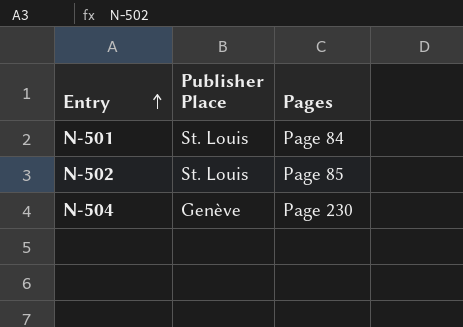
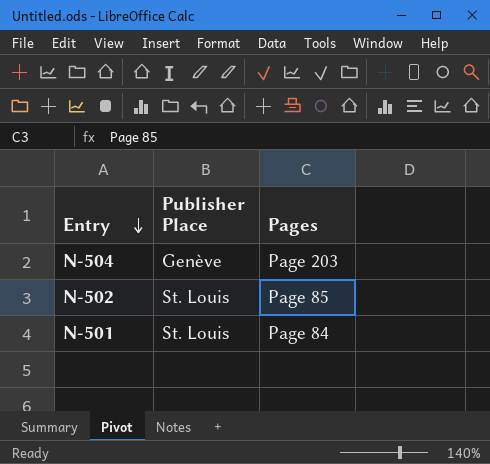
row order: Entry ascending -> Entry descending
N-504 | Pages: Page 230 -> Page 203

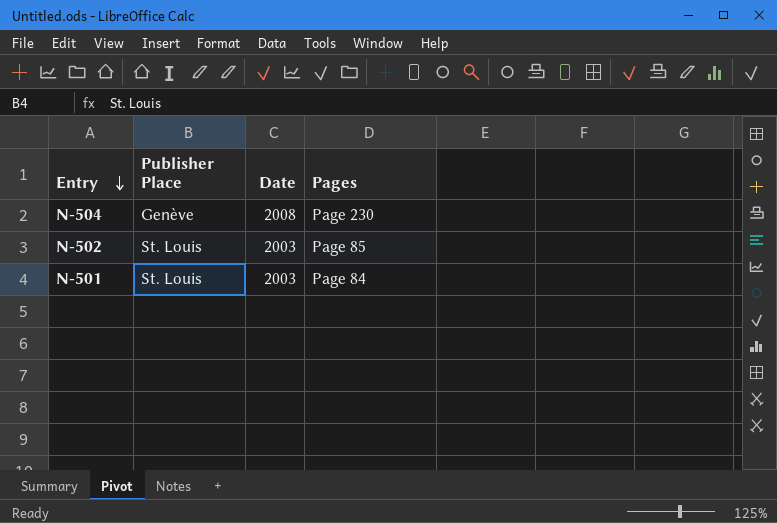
column Date | position: none -> 3
N-504 | Pages: Page 203 -> Page 230

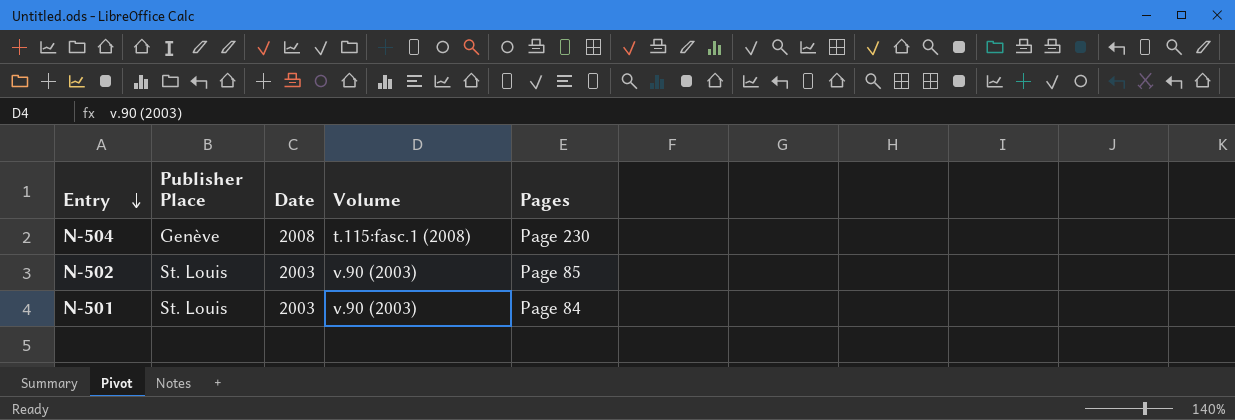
column Volume | position: none -> 4

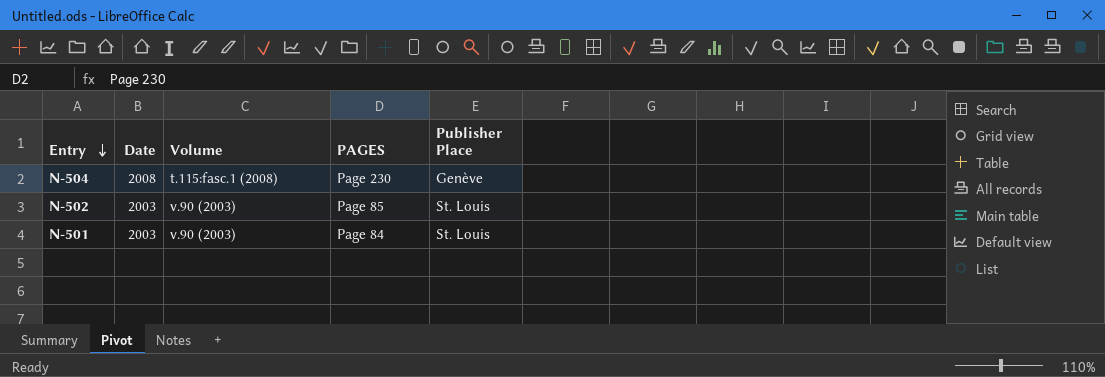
column name: Pages -> PAGES
column Publisher Place | position: 2 -> 5

